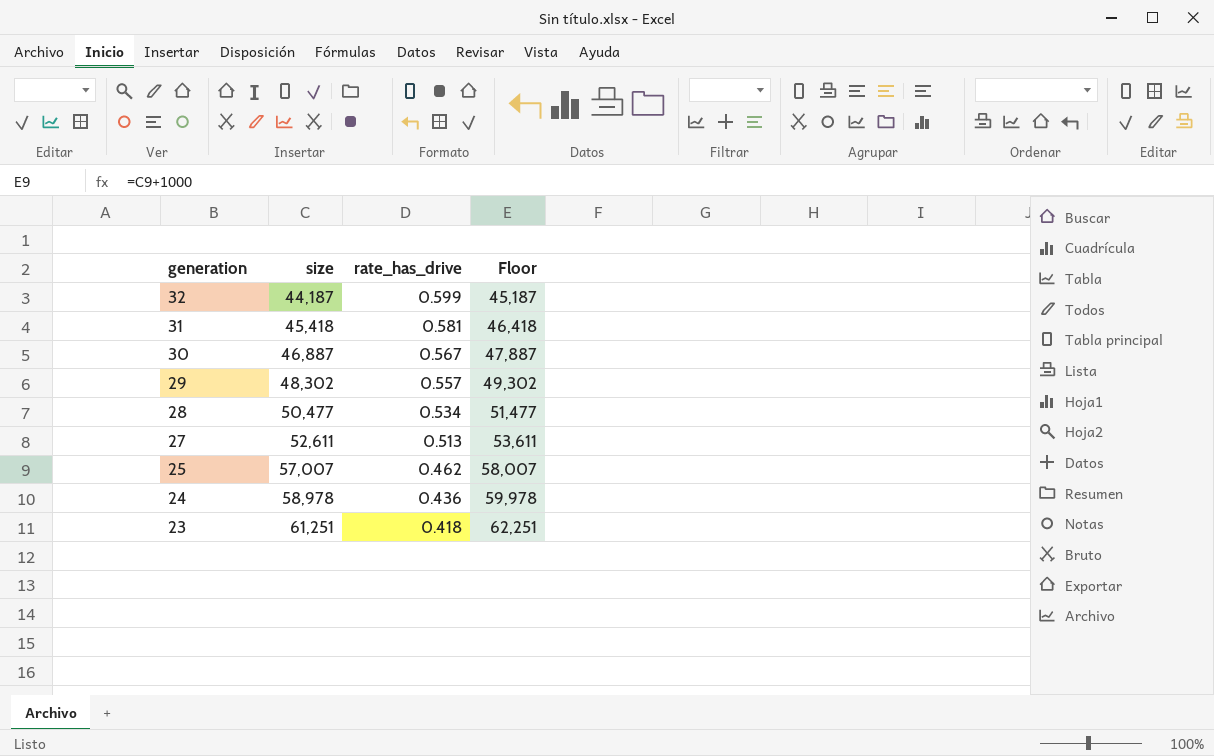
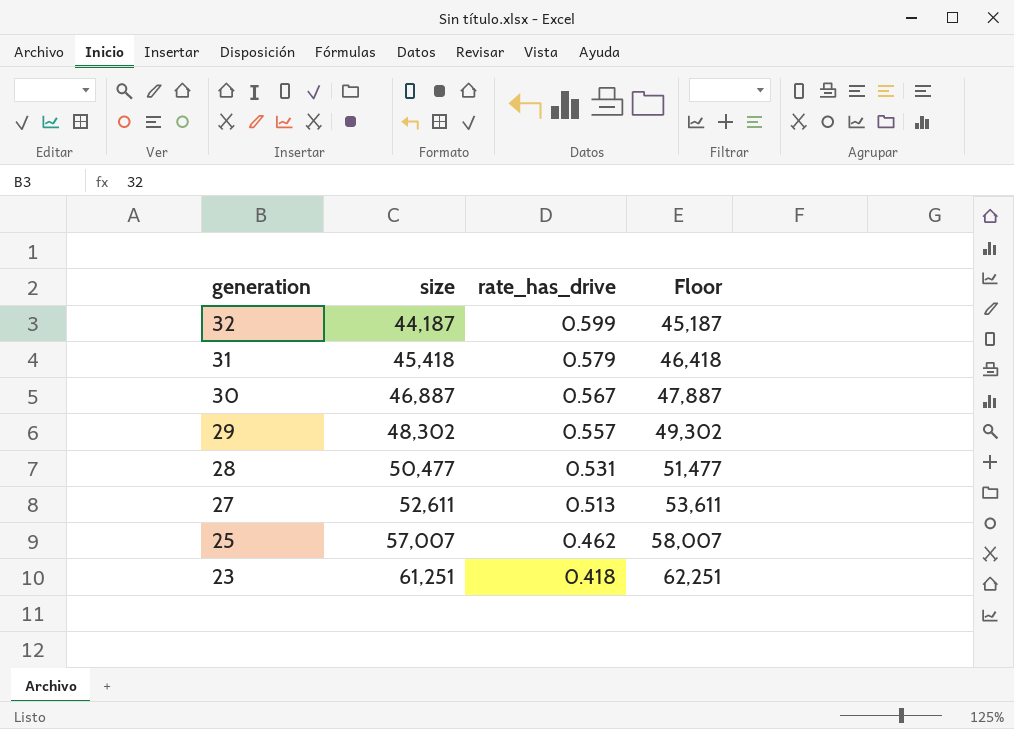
row 24: 58,978 | 0.436 | 59,978 -> none
31 | rate_has_drive: 0.581 -> 0.579
28 | rate_has_drive: 0.534 -> 0.531

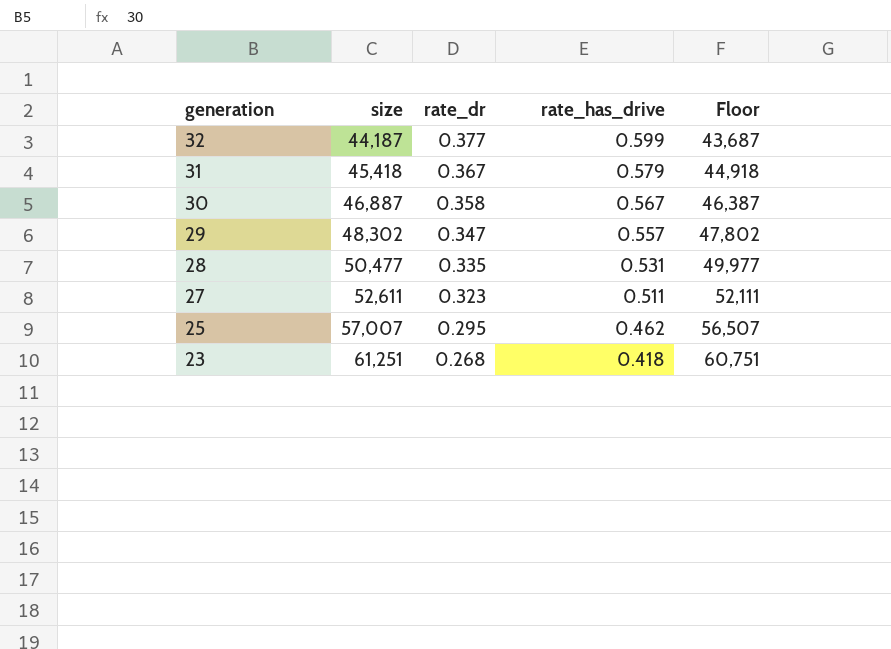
column rate_dr | position: none -> 3
column Floor | formula: [size] + 1000 -> [size] - 500
27 | rate_has_drive: 0.513 -> 0.511

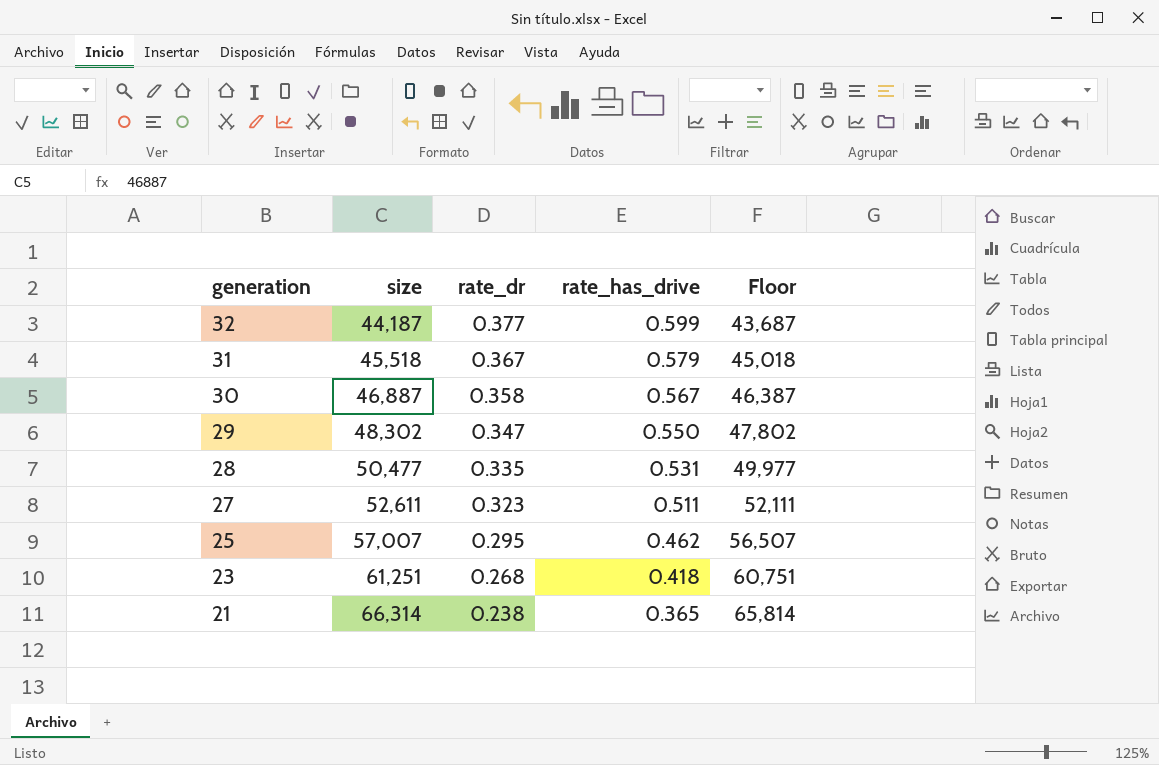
31 | size: 45,418 -> 45,518
31 | Floor: 44,918 -> 45,018
29 | rate_has_drive: 0.557 -> 0.550
row 21: none -> 66,314 | 0.238 | 0.365 | 65,814

